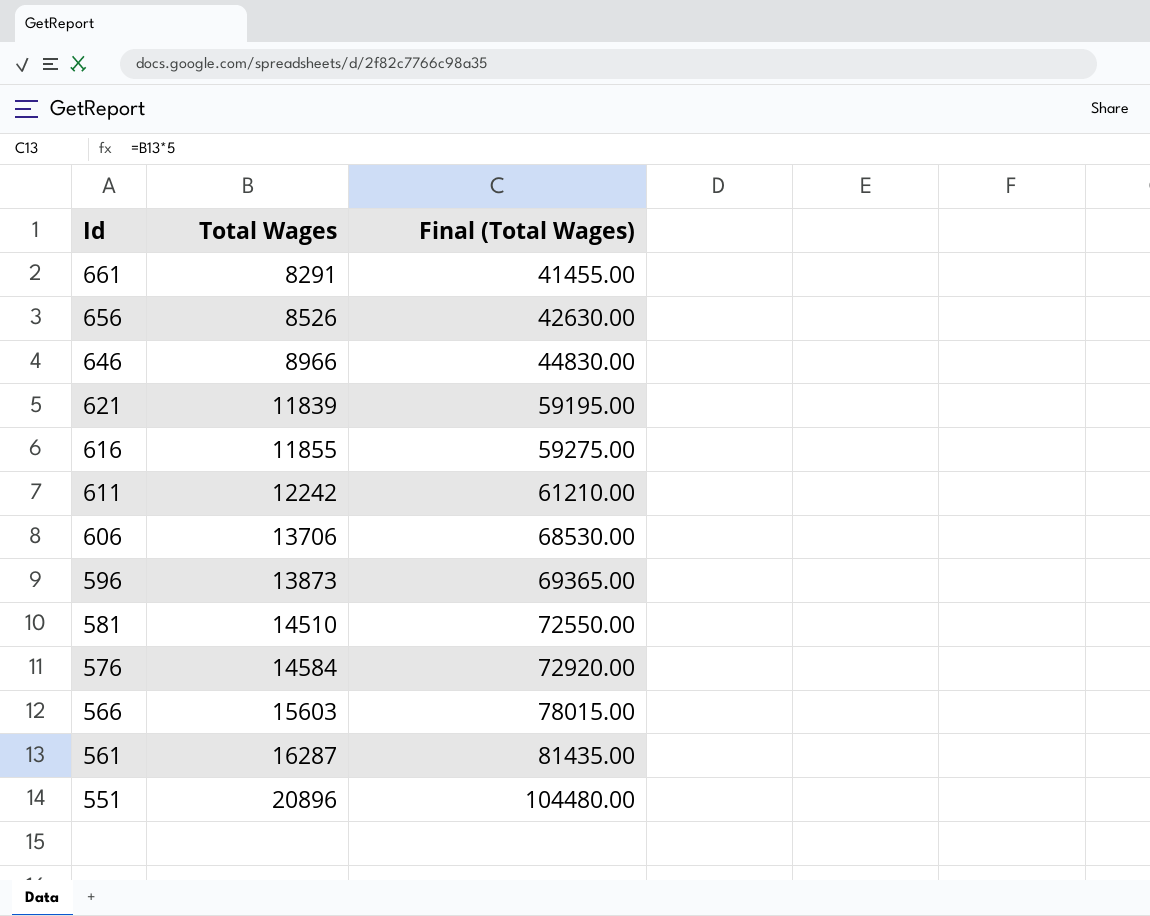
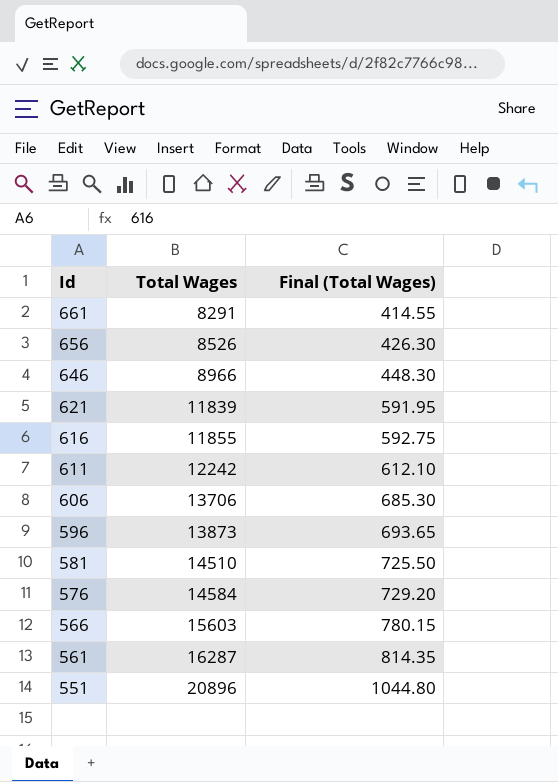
column Final (Total Wages) | formula: [Total Wages] * 5 -> [Total Wages] * 0.05

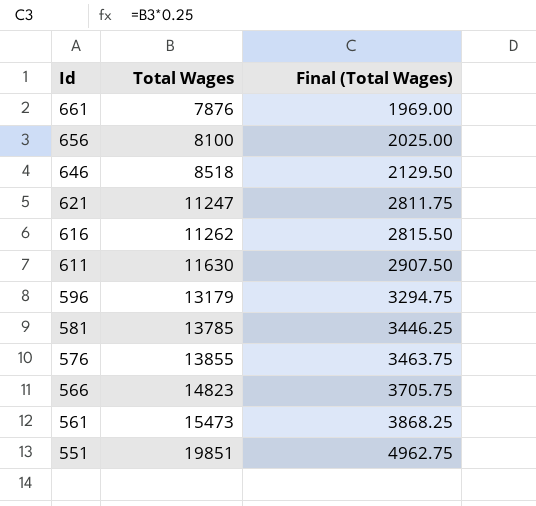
column Final (Total Wages) | formula: [Total Wages] * 0.05 -> [Total Wages] * 0.25
row 606: 13706 | 685.30 -> none
661 | Total Wages: 8291 -> 7876
656 | Total Wages: 8526 -> 8100
646 | Total Wages: 8966 -> 8518
621 | Total Wages: 11839 -> 11247
616 | Total Wages: 11855 -> 11262
611 | Total Wages: 12242 -> 11630
596 | Total Wages: 13873 -> 13179
581 | Total Wages: 14510 -> 13785
576 | Total Wages: 14584 -> 13855
566 | Total Wages: 15603 -> 14823
561 | Total Wages: 16287 -> 15473
551 | Total Wages: 20896 -> 19851

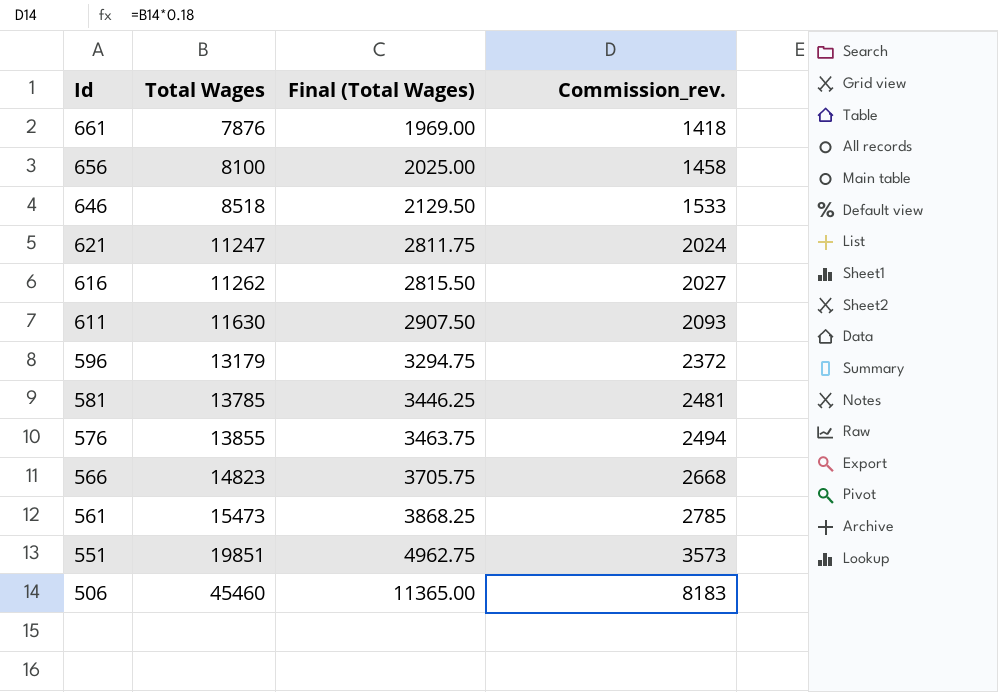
column Commission_rev. | formula: none -> [Total Wages] * 0.18
row 506: none -> 45460 | 11365.00 | 8183

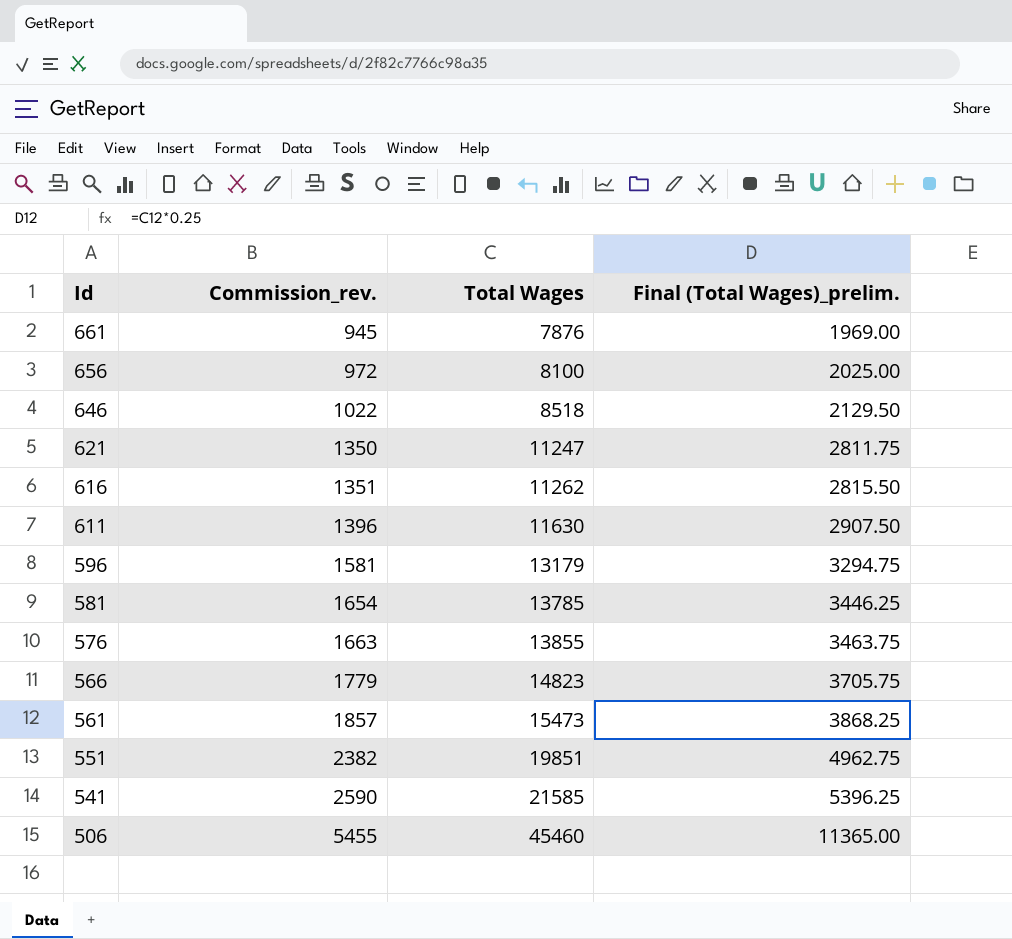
column Commission_rev. | formula: [Total Wages] * 0.18 -> [Total Wages] * 0.12
column Commission_rev. | position: 4 -> 2
column name: Final (Total Wages) -> Final (Total Wages)_prelim.
row 541: none -> 2590 | 21585 | 5396.25

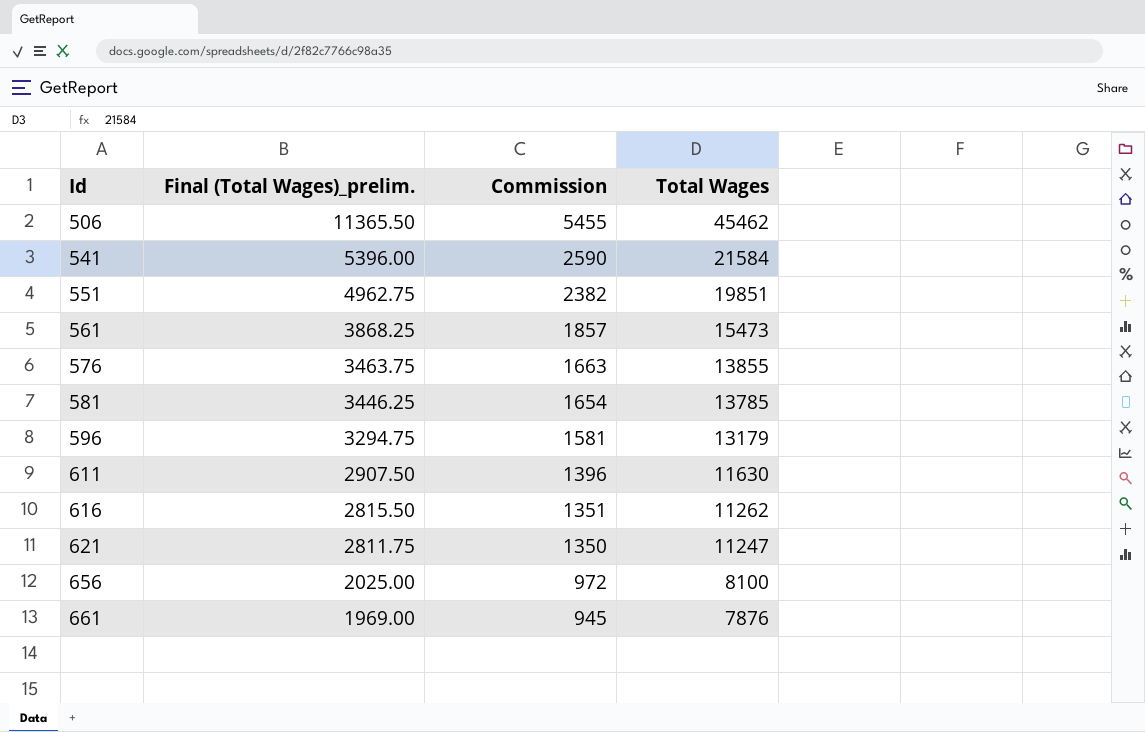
row order: Id descending -> Id ascending
column Final (Total Wages)_prelim. | position: 4 -> 2
column name: Commission_rev. -> Commission
row 646: 1022 | 8518 | 2129.50 -> none
row 566: 1779 | 14823 | 3705.75 -> none
506 | Final (Total Wages)_prelim.: 11365.00 -> 11365.50
506 | Total Wages: 45460 -> 45462
541 | Final (Total Wages)_prelim.: 5396.25 -> 5396.00
541 | Total Wages: 21585 -> 21584

